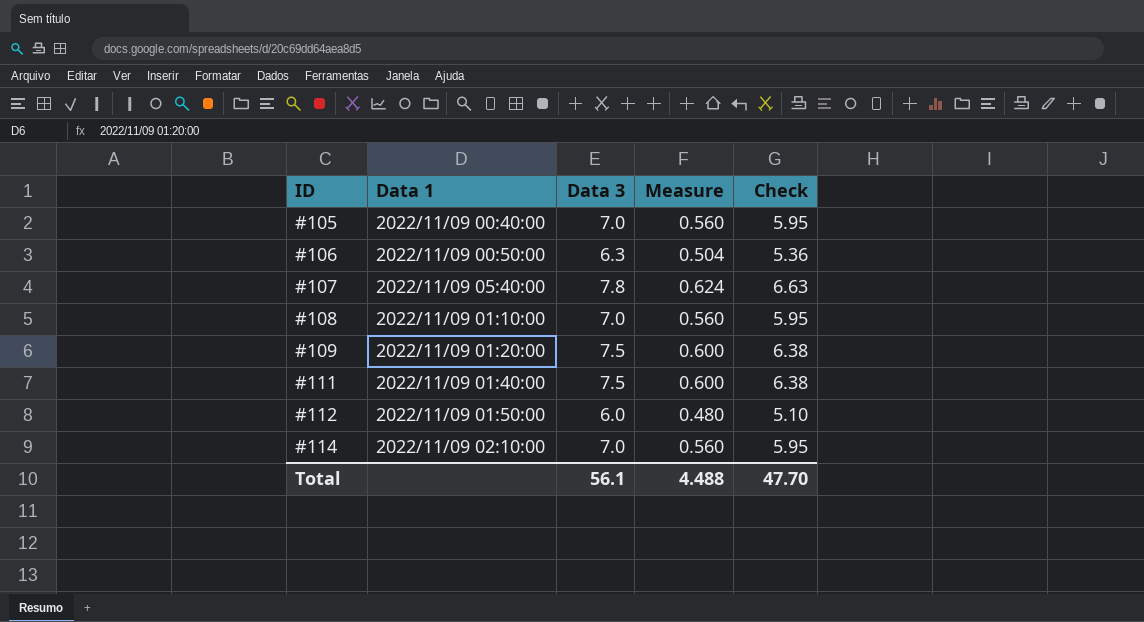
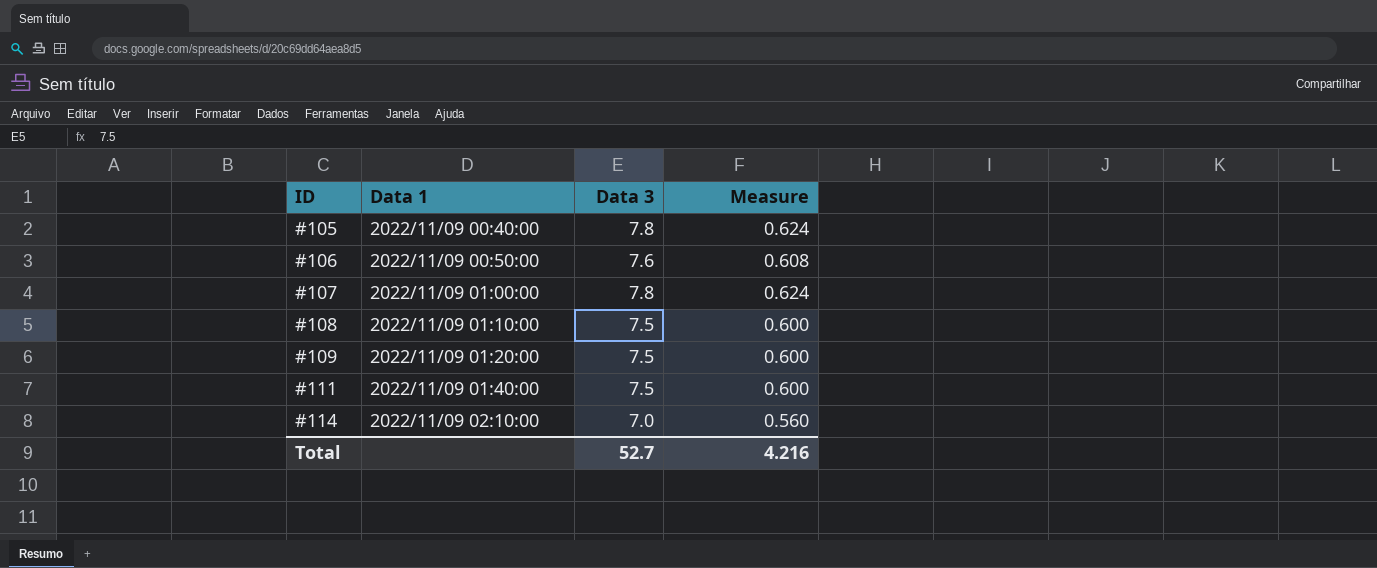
column Check | formula: [Data 3] * 0.85 -> none
row #112: 2022/11/09 01:50:00 | 6.0 | 0.480 | 5.10 -> none
#105 | Data 3: 7.0 -> 7.8
#105 | Measure: 0.560 -> 0.624
#106 | Data 3: 6.3 -> 7.6
#106 | Measure: 0.504 -> 0.608
#107 | Data 1: 2022/11/09 05:40:00 -> 2022/11/09 01:00:00
#108 | Data 3: 7.0 -> 7.5
#108 | Measure: 0.560 -> 0.600
Total | Data 3: 56.1 -> 52.7
Total | Measure: 4.488 -> 4.216

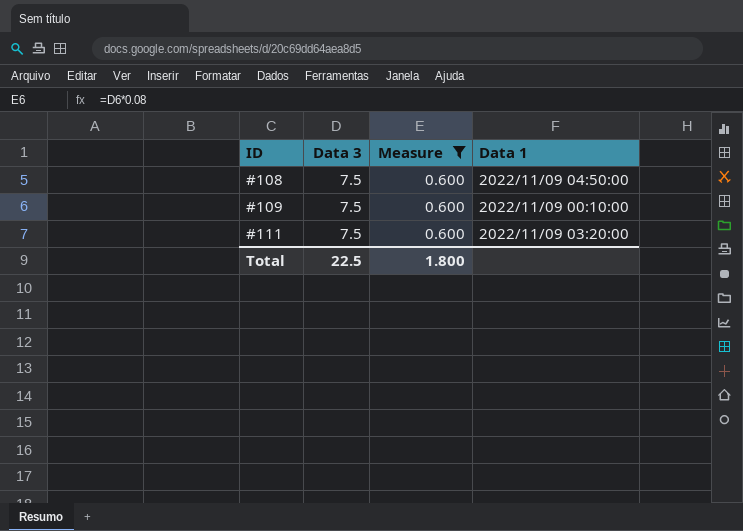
filter: none -> Measure = 0.600
column Data 1 | position: 2 -> 4
#108 | Data 1: 2022/11/09 01:10:00 -> 2022/11/09 04:50:00
#109 | Data 1: 2022/11/09 01:20:00 -> 2022/11/09 00:10:00
#111 | Data 1: 2022/11/09 01:40:00 -> 2022/11/09 03:20:00
Total | Data 3: 52.7 -> 22.5
Total | Measure: 4.216 -> 1.800

